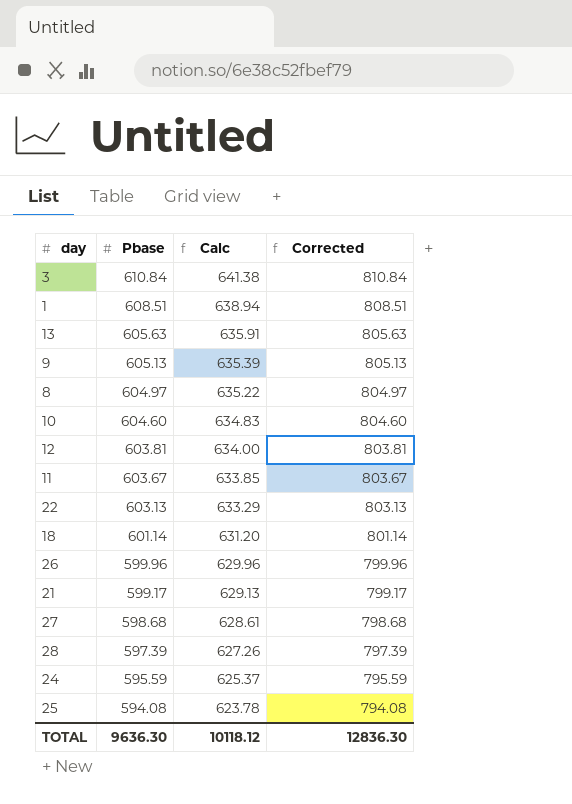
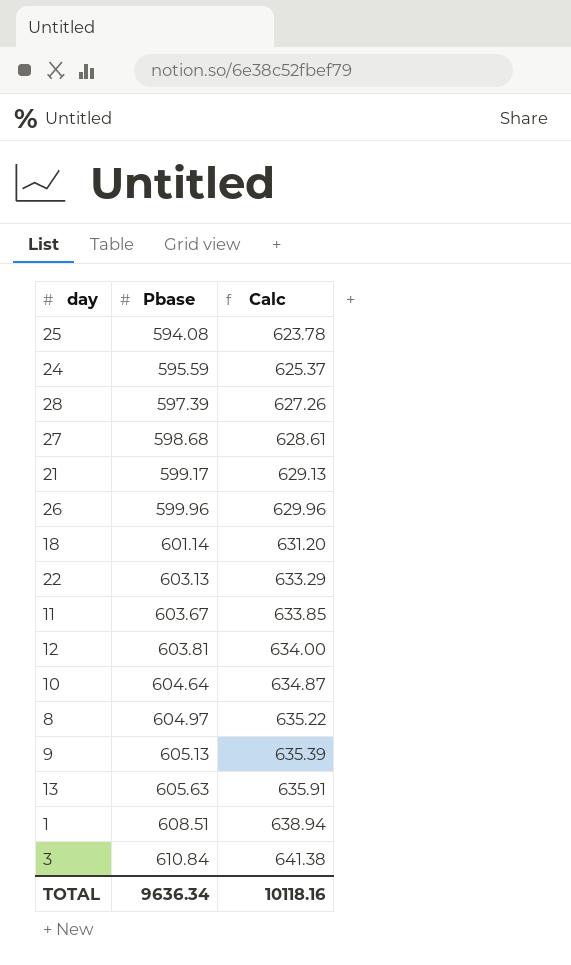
row order: Pbase descending -> Pbase ascending
column Corrected | formula: [Pbase] + 200 -> none
10 | Pbase: 604.60 -> 604.64
10 | Calc: 634.83 -> 634.87
TOTAL | Pbase: 9636.30 -> 9636.34
TOTAL | Calc: 10118.12 -> 10118.16

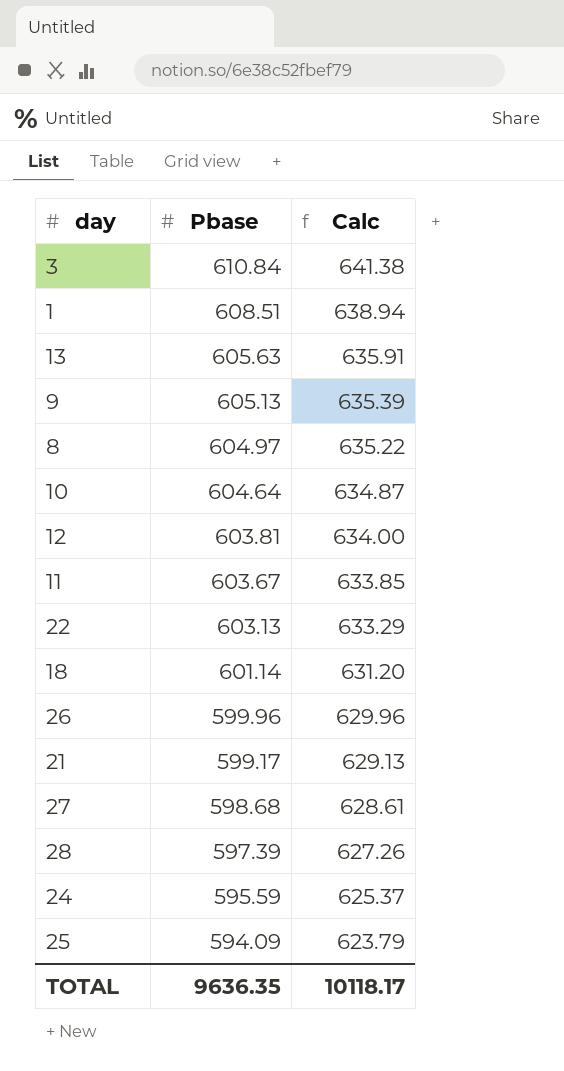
row order: Pbase ascending -> Pbase descending
25 | Pbase: 594.08 -> 594.09
25 | Calc: 623.78 -> 623.79
TOTAL | Pbase: 9636.34 -> 9636.35
TOTAL | Calc: 10118.16 -> 10118.17

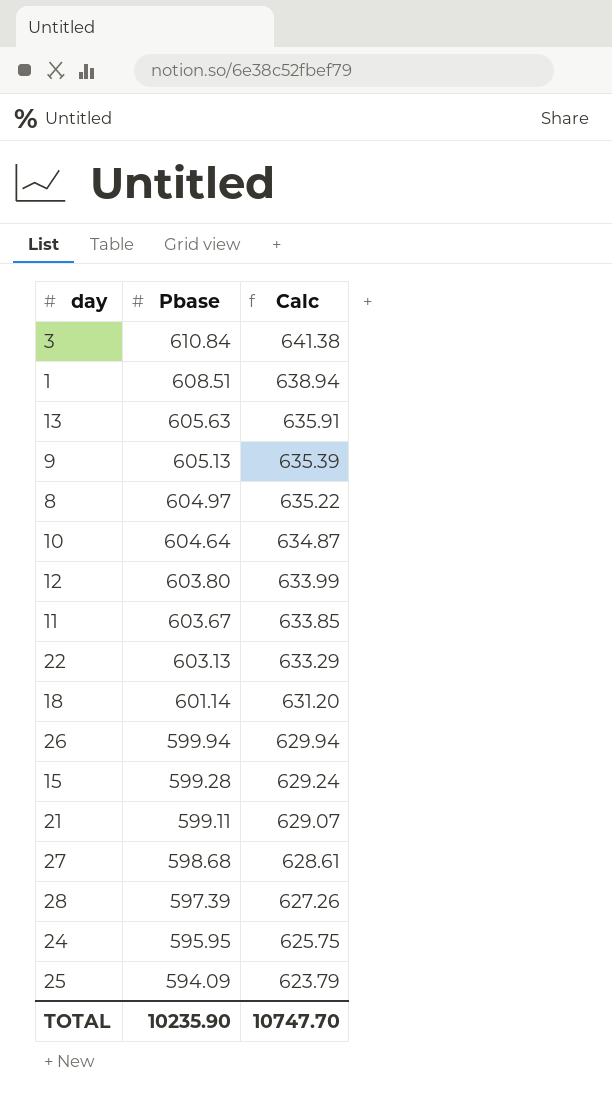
12 | Pbase: 603.81 -> 603.80
12 | Calc: 634.00 -> 633.99
26 | Pbase: 599.96 -> 599.94
26 | Calc: 629.96 -> 629.94
row 15: none -> 599.28 | 629.24
21 | Pbase: 599.17 -> 599.11
21 | Calc: 629.13 -> 629.07
24 | Pbase: 595.59 -> 595.95
24 | Calc: 625.37 -> 625.75
TOTAL | Pbase: 9636.35 -> 10235.90
TOTAL | Calc: 10118.17 -> 10747.70

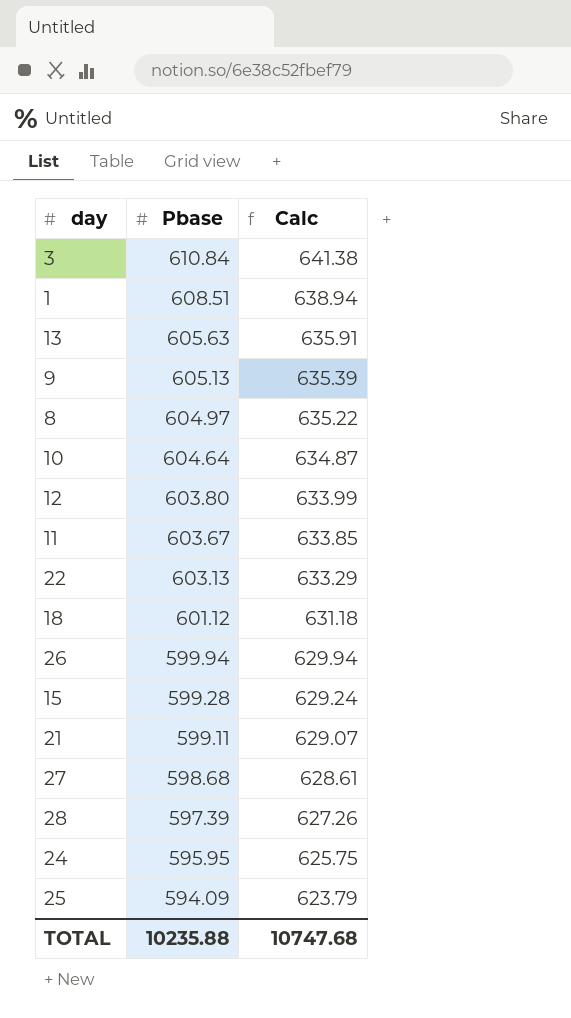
18 | Pbase: 601.14 -> 601.12
18 | Calc: 631.20 -> 631.18
TOTAL | Pbase: 10235.90 -> 10235.88
TOTAL | Calc: 10747.70 -> 10747.68

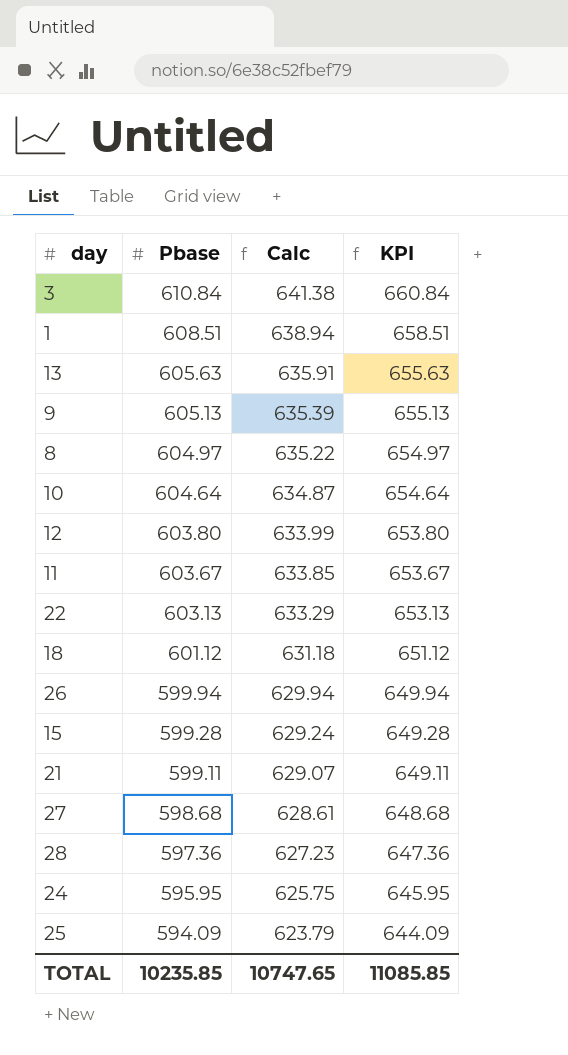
column KPI | formula: none -> [Pbase] + 50
28 | Pbase: 597.39 -> 597.36
28 | Calc: 627.26 -> 627.23
TOTAL | Pbase: 10235.88 -> 10235.85
TOTAL | Calc: 10747.68 -> 10747.65

